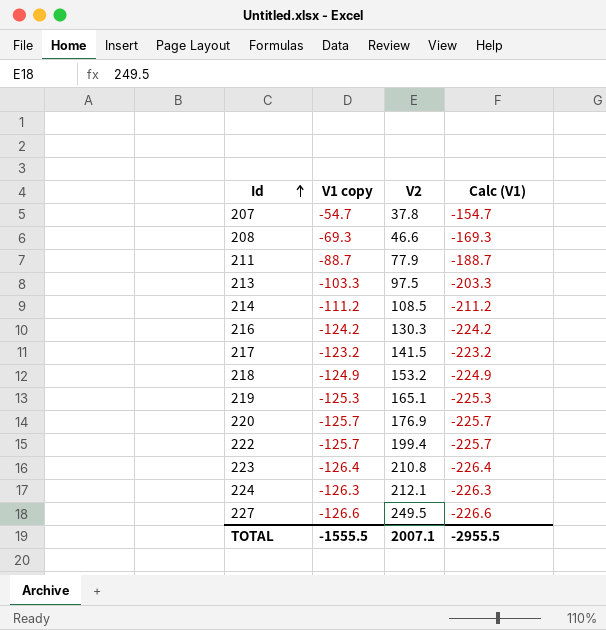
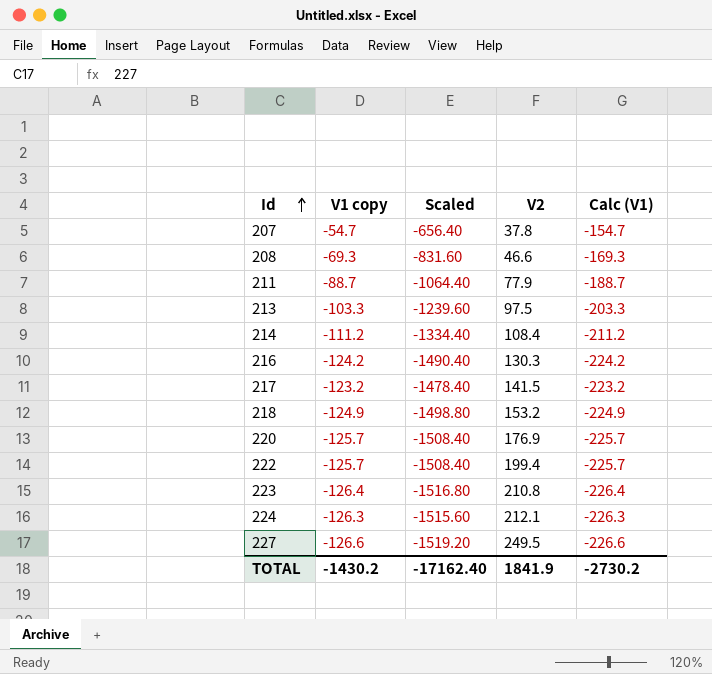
column Scaled | formula: none -> [V1 copy] * 12
row 219: -125.3 | 165.1 | -225.3 -> none
214 | V2: 108.5 -> 108.4
TOTAL | V1 copy: -1555.5 -> -1430.2
TOTAL | V2: 2007.1 -> 1841.9
TOTAL | Calc (V1): -2955.5 -> -2730.2

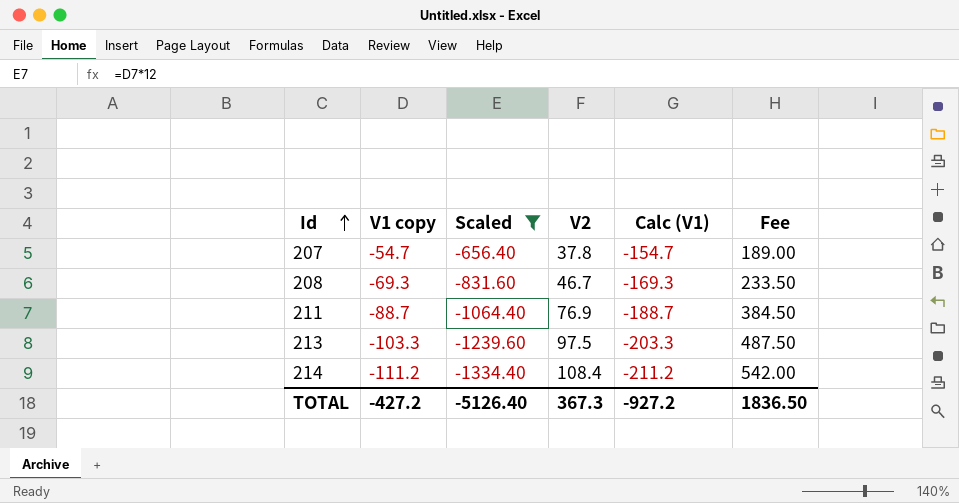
filter: none -> Scaled >= -1334.40
column Fee | formula: none -> [V2] * 5
208 | V2: 46.6 -> 46.7
211 | V2: 77.9 -> 76.9
TOTAL | V1 copy: -1430.2 -> -427.2
TOTAL | Scaled: -17162.40 -> -5126.40
TOTAL | V2: 1841.9 -> 367.3
TOTAL | Calc (V1): -2730.2 -> -927.2

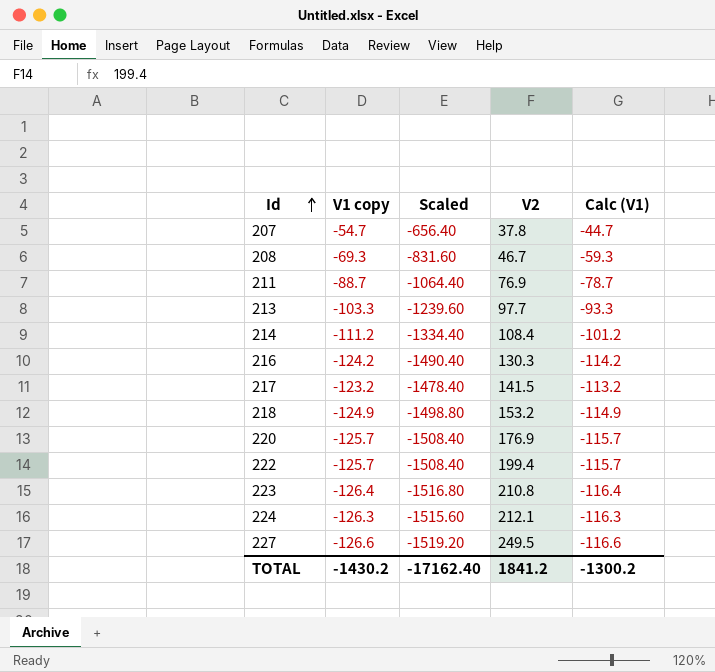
filter: Scaled >= -1334.40 -> none
column Fee | formula: [V2] * 5 -> none
column Calc (V1) | formula: [V1 copy] - 100 -> [V1 copy] + 10
213 | V2: 97.5 -> 97.7
TOTAL | V1 copy: -427.2 -> -1430.2
TOTAL | Scaled: -5126.40 -> -17162.40
TOTAL | V2: 367.3 -> 1841.2
TOTAL | Calc (V1): -927.2 -> -1300.2

